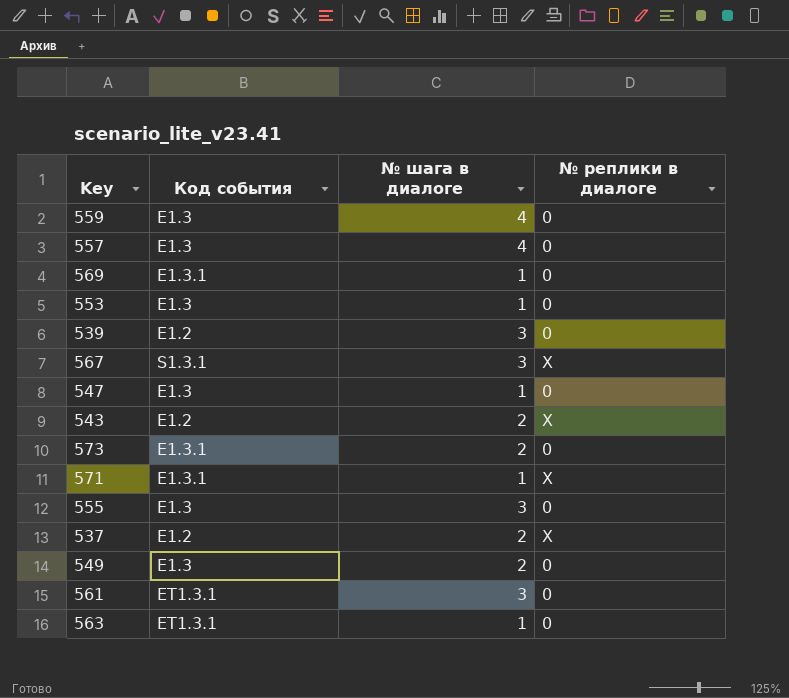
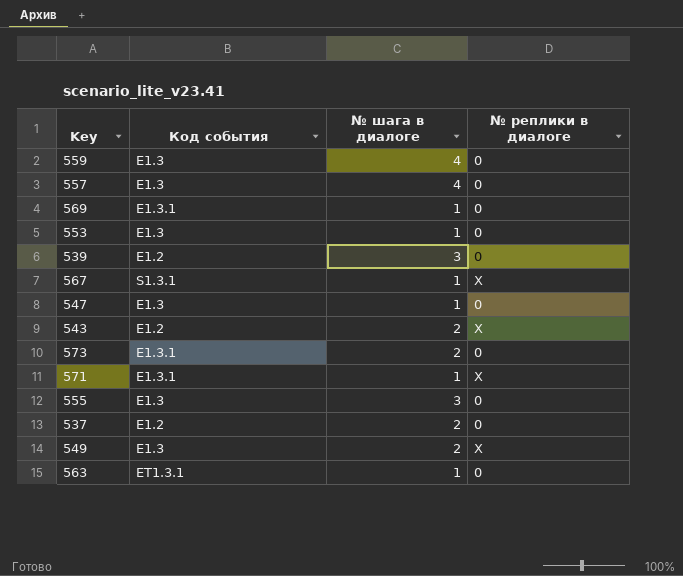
row 561: ET1.3.1 | 3 | 0 -> none
567 | № шага в диалоге: 3 -> 1
537 | № реплики в диалоге: X -> 0
549 | № реплики в диалоге: 0 -> X

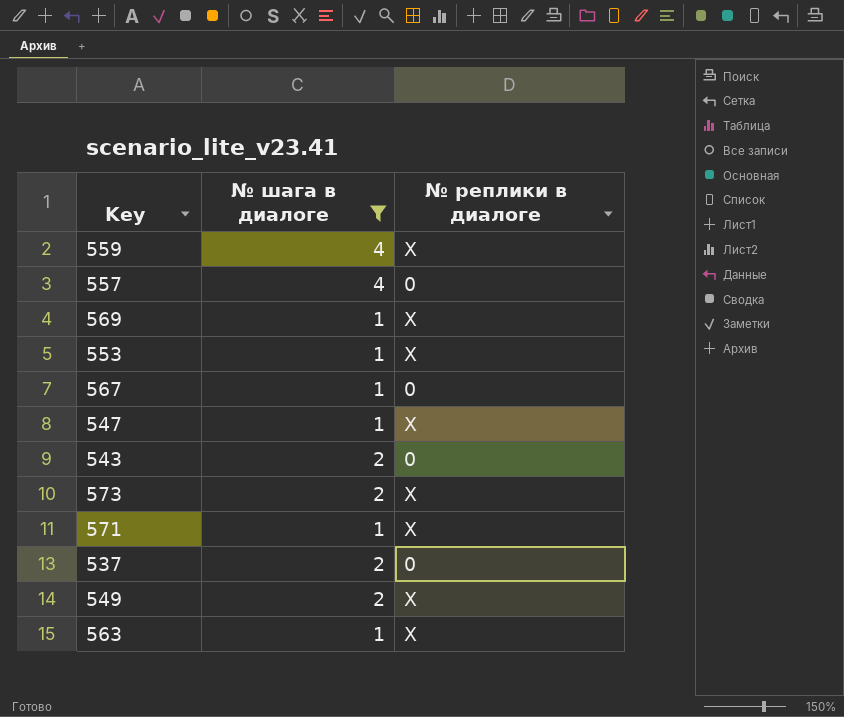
filter: none -> № шага в диалоге != 3
column Код события | position: 2 -> none
559 | № реплики в диалоге: 0 -> X
569 | № реплики в диалоге: 0 -> X
553 | № реплики в диалоге: 0 -> X
567 | № реплики в диалоге: X -> 0
547 | № реплики в диалоге: 0 -> X
543 | № реплики в диалоге: X -> 0
573 | № реплики в диалоге: 0 -> X
563 | № реплики в диалоге: 0 -> X

